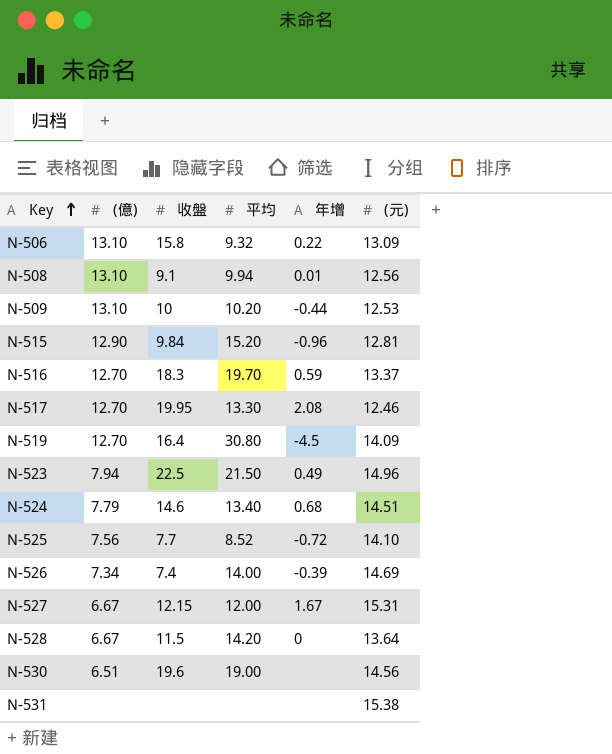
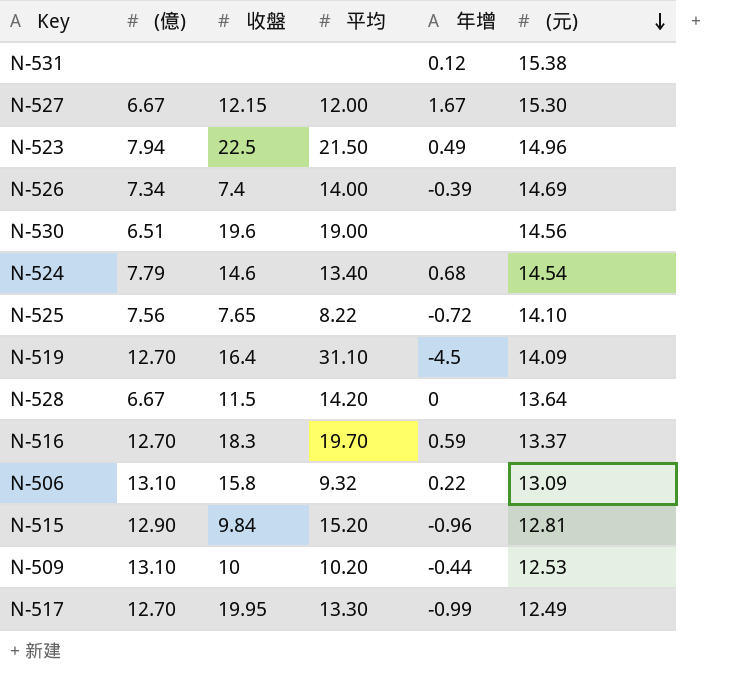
row order: Key ascending -> (元) descending
row N-508: 13.10 | 9.1 | 9.94 | 0.01 | 12.56 -> none
N-531 | 年增: none -> 0.12
N-527 | (元): 15.31 -> 15.30
N-524 | (元): 14.51 -> 14.54
N-525 | 收盤: 7.7 -> 7.65
N-525 | 平均: 8.52 -> 8.22
N-519 | 平均: 30.80 -> 31.10
N-517 | 年增: 2.08 -> -0.99
N-517 | (元): 12.46 -> 12.49

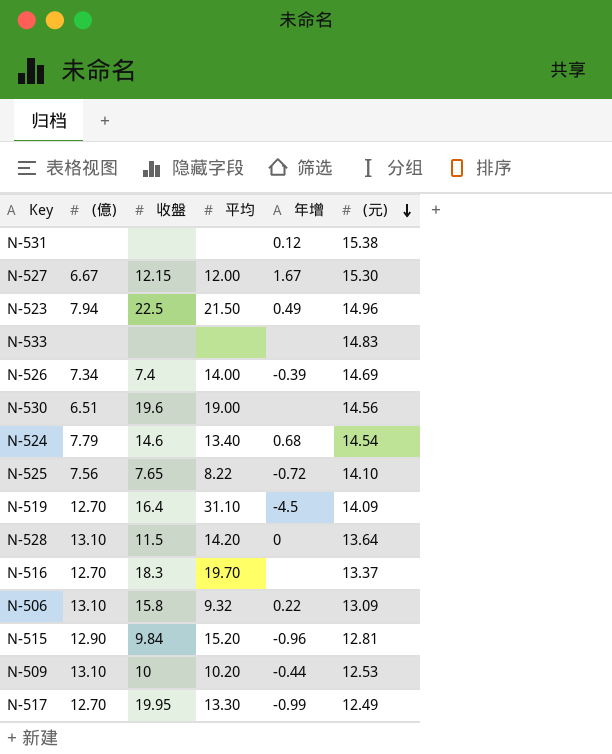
row N-533: none -> none | none | none | none | 14.83
N-528 | (億): 6.67 -> 13.10
N-516 | 年增: 0.59 -> none

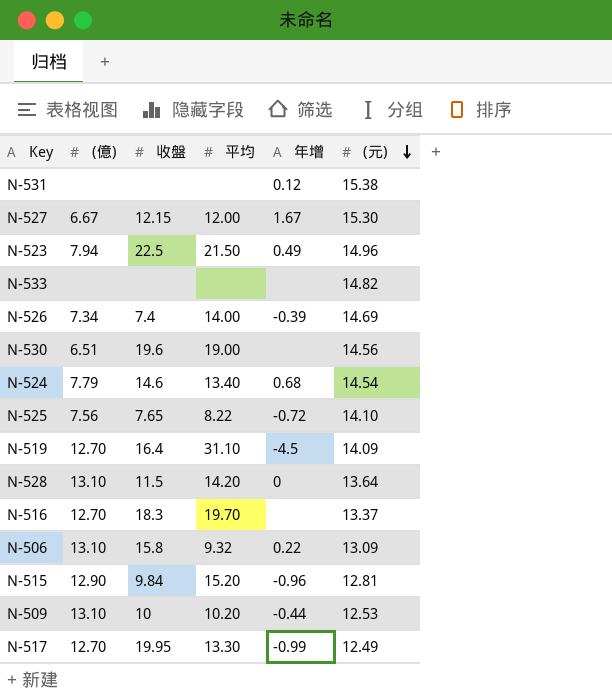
N-533 | (元): 14.83 -> 14.82

